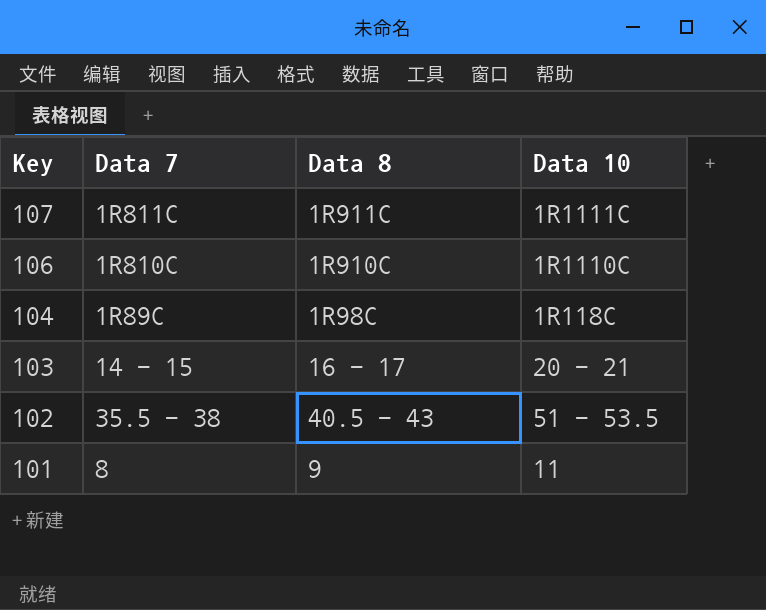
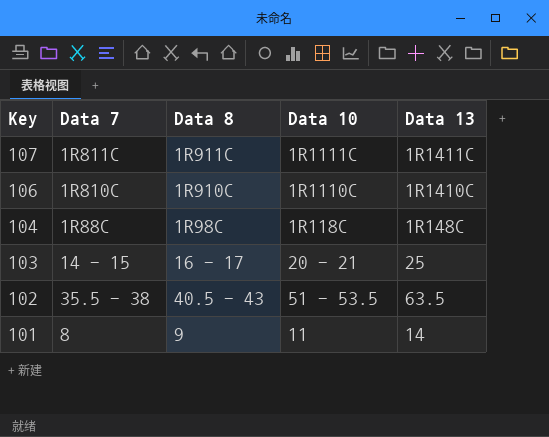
column Data 13 | position: none -> 5
104 | Data 7: 1R89C -> 1R88C

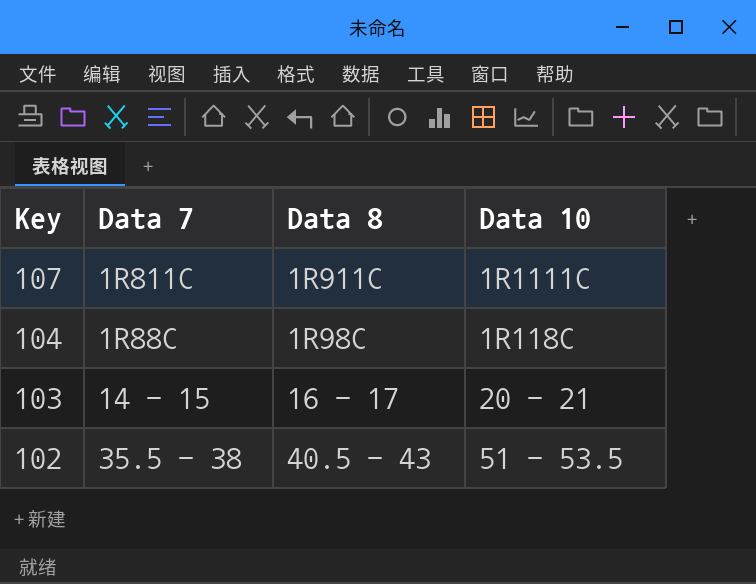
column Data 13 | position: 5 -> none
row 106: 1R810C | 1R910C | 1R1110C | 1R1410C -> none
row 101: 8 | 9 | 11 | 14 -> none

